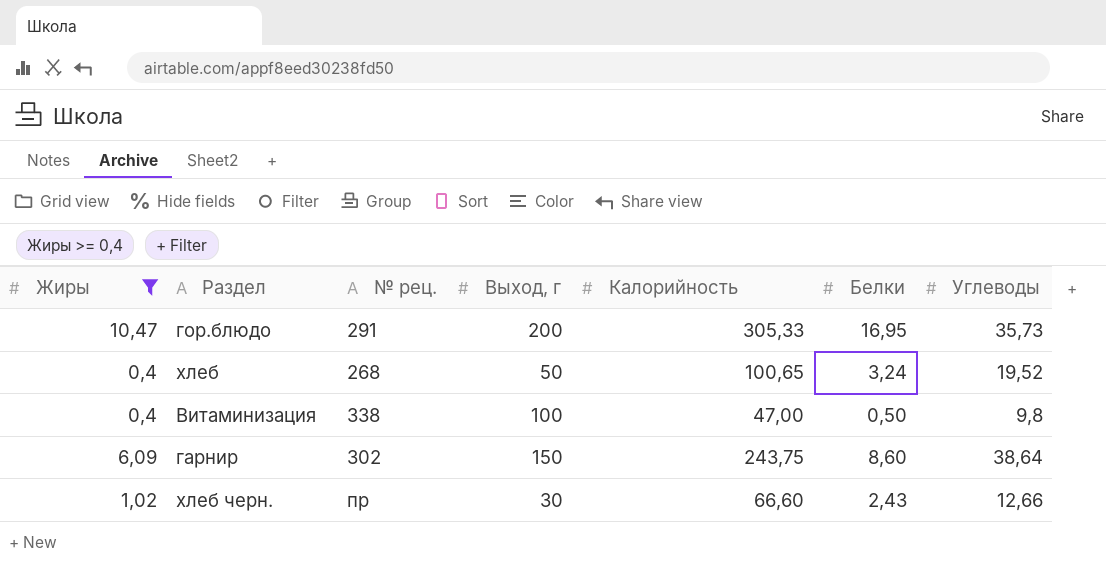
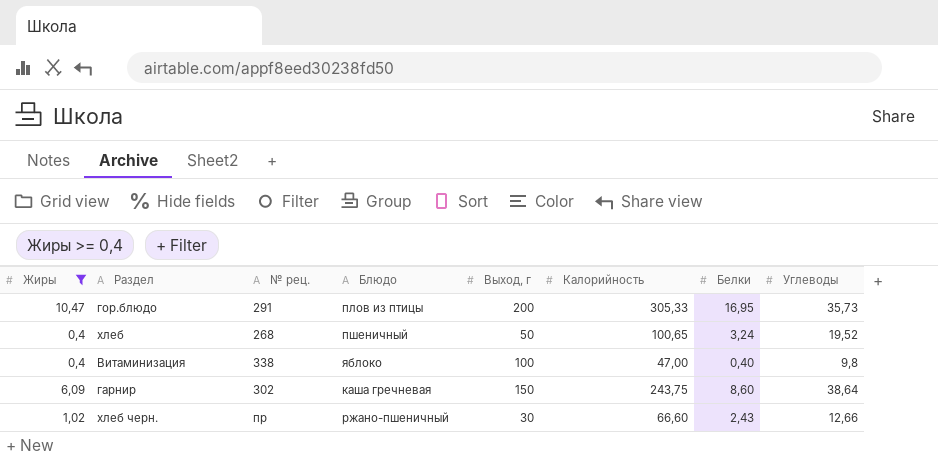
column Блюдо | position: none -> 4
Витаминизация | Белки: 0,50 -> 0,40

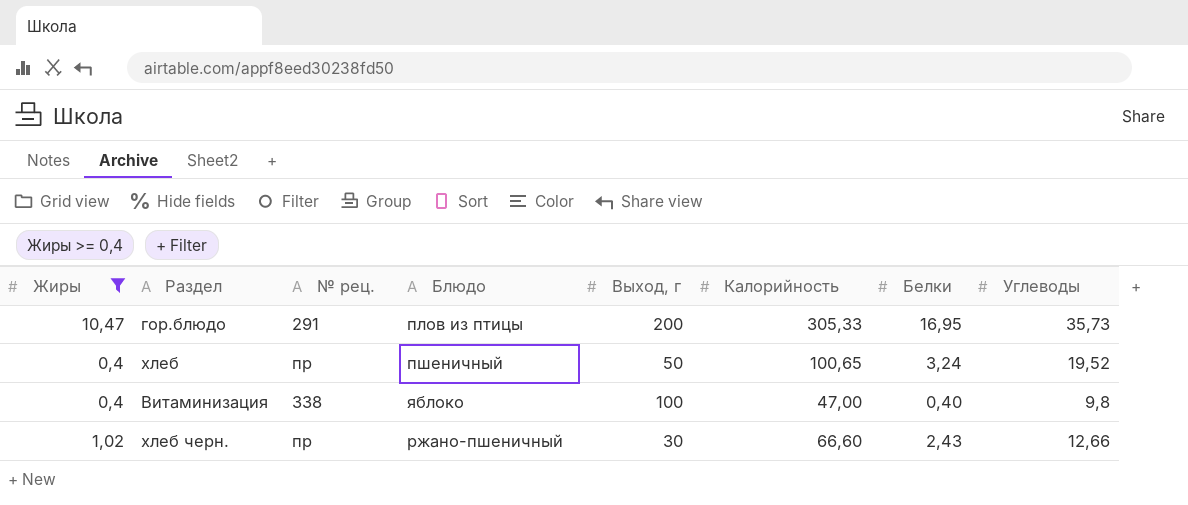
row гарнир: 6,09 | 302 | каша гречневая | 150 | 243,75 | 8,60 | 38,64 -> none
хлеб | № рец.: 268 -> пр

